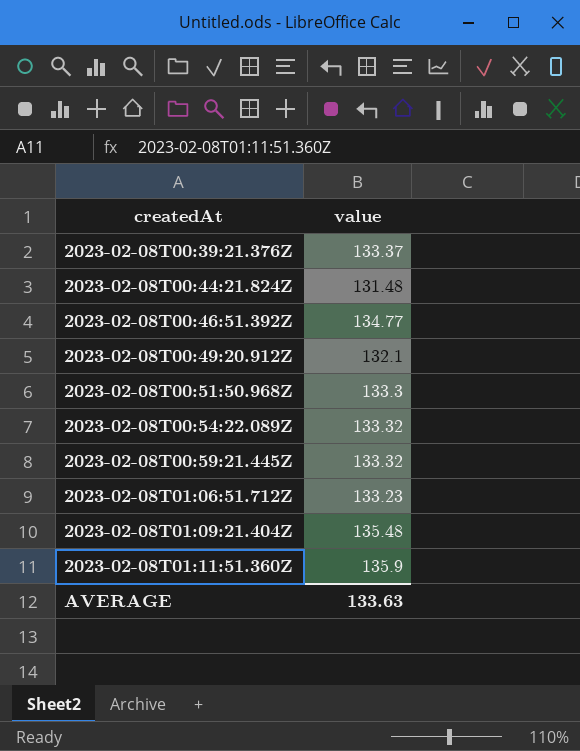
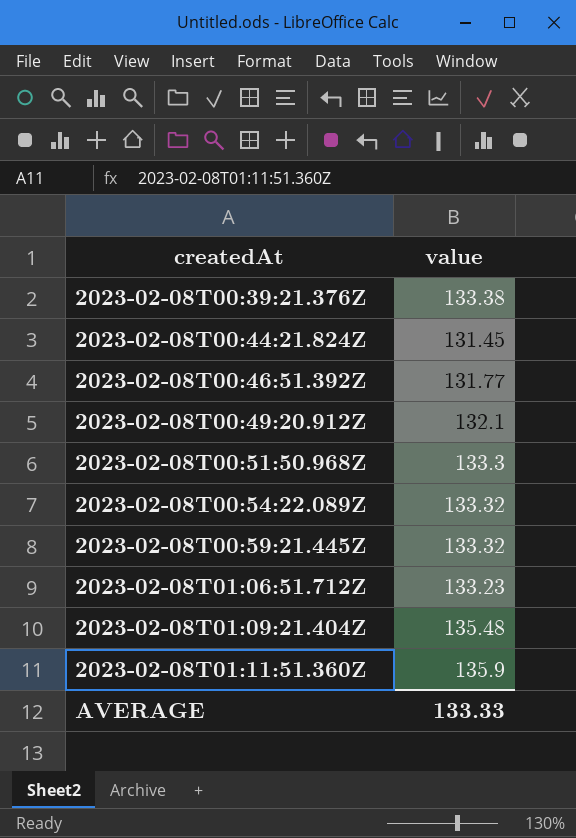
2023-02-08T00:39:21.376Z | value: 133.37 -> 133.38
2023-02-08T00:44:21.824Z | value: 131.48 -> 131.45
2023-02-08T00:46:51.392Z | value: 134.77 -> 131.77
AVERAGE | value: 133.63 -> 133.33

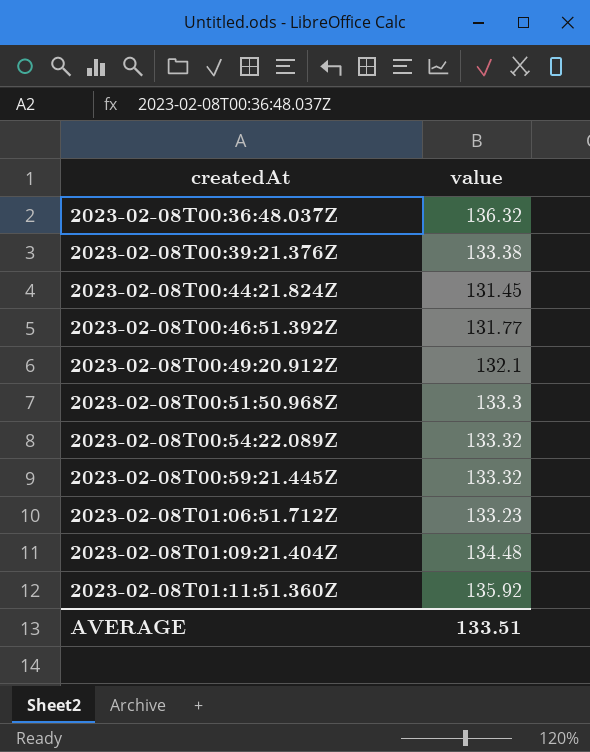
row 2023-02-08T00:36:48.037Z: none -> 136.32
2023-02-08T01:09:21.404Z | value: 135.48 -> 134.48
2023-02-08T01:11:51.360Z | value: 135.9 -> 135.92
AVERAGE | value: 133.33 -> 133.51

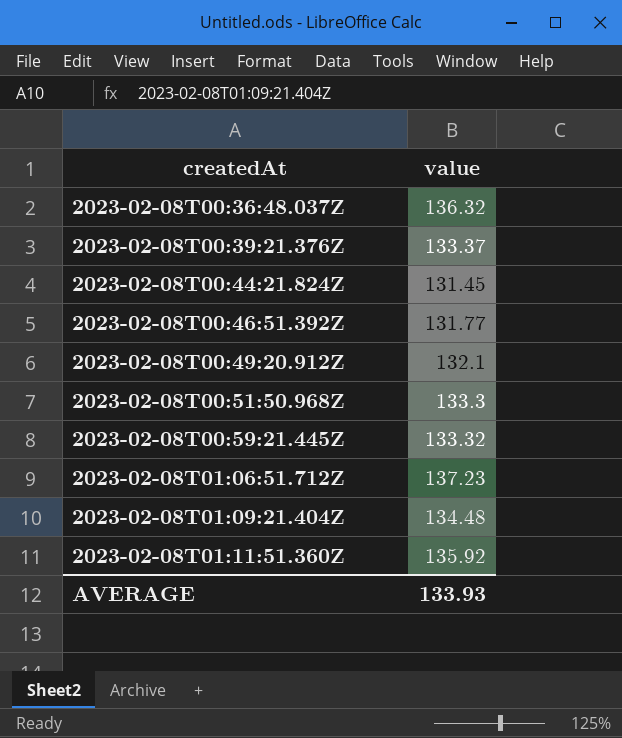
row 2023-02-08T00:54:22.089Z: 133.32 -> none
2023-02-08T00:39:21.376Z | value: 133.38 -> 133.37
2023-02-08T01:06:51.712Z | value: 133.23 -> 137.23
AVERAGE | value: 133.51 -> 133.93

